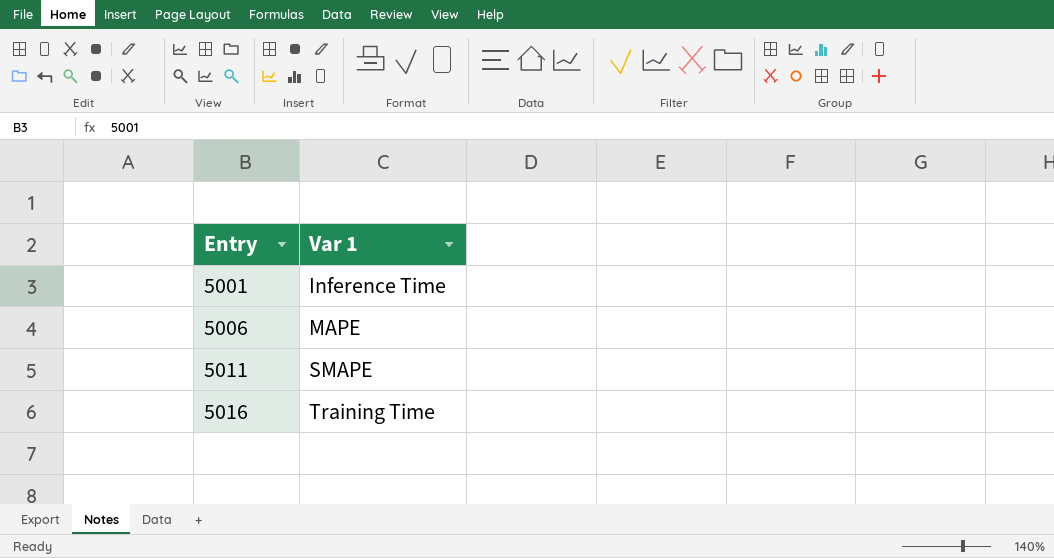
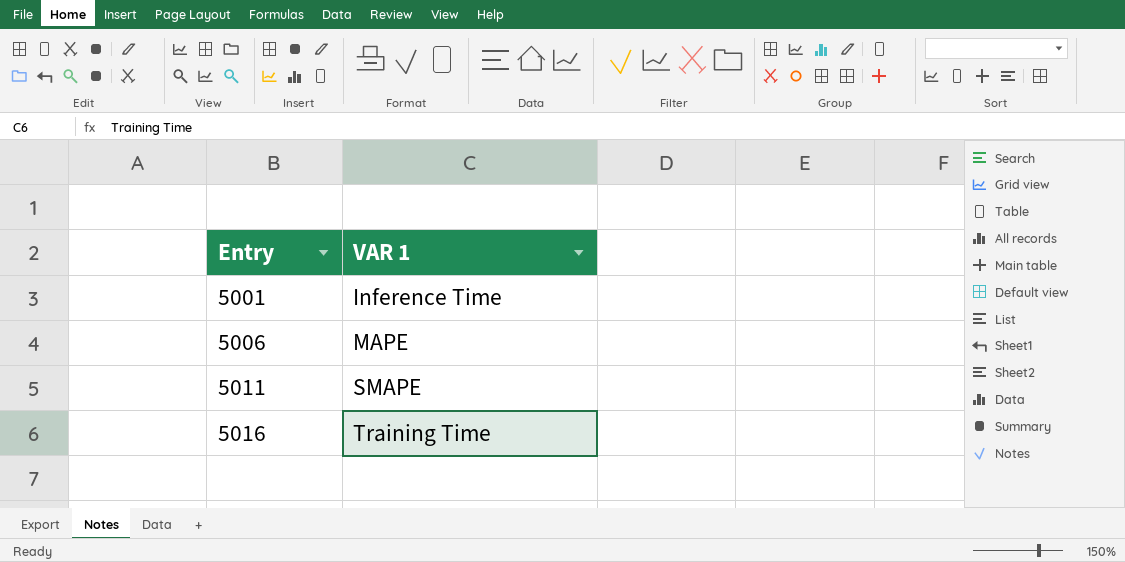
column name: Var 1 -> VAR 1

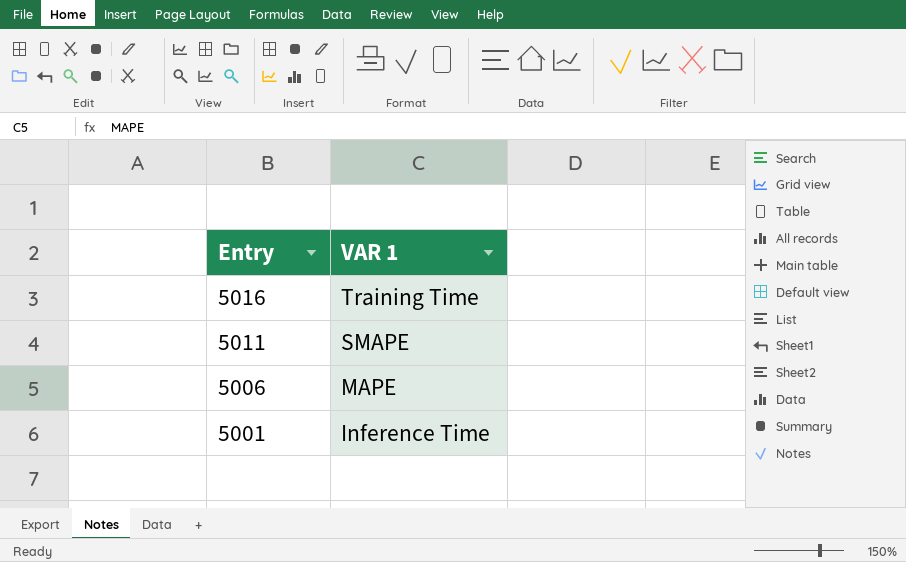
row order: Entry ascending -> Entry descending

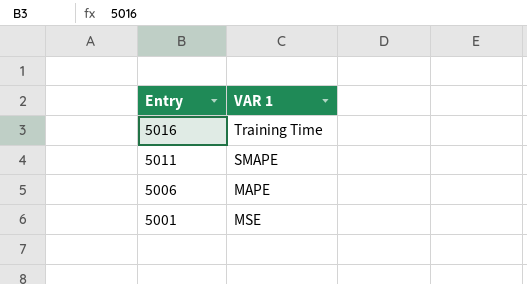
5001 | VAR 1: Inference Time -> MSE

